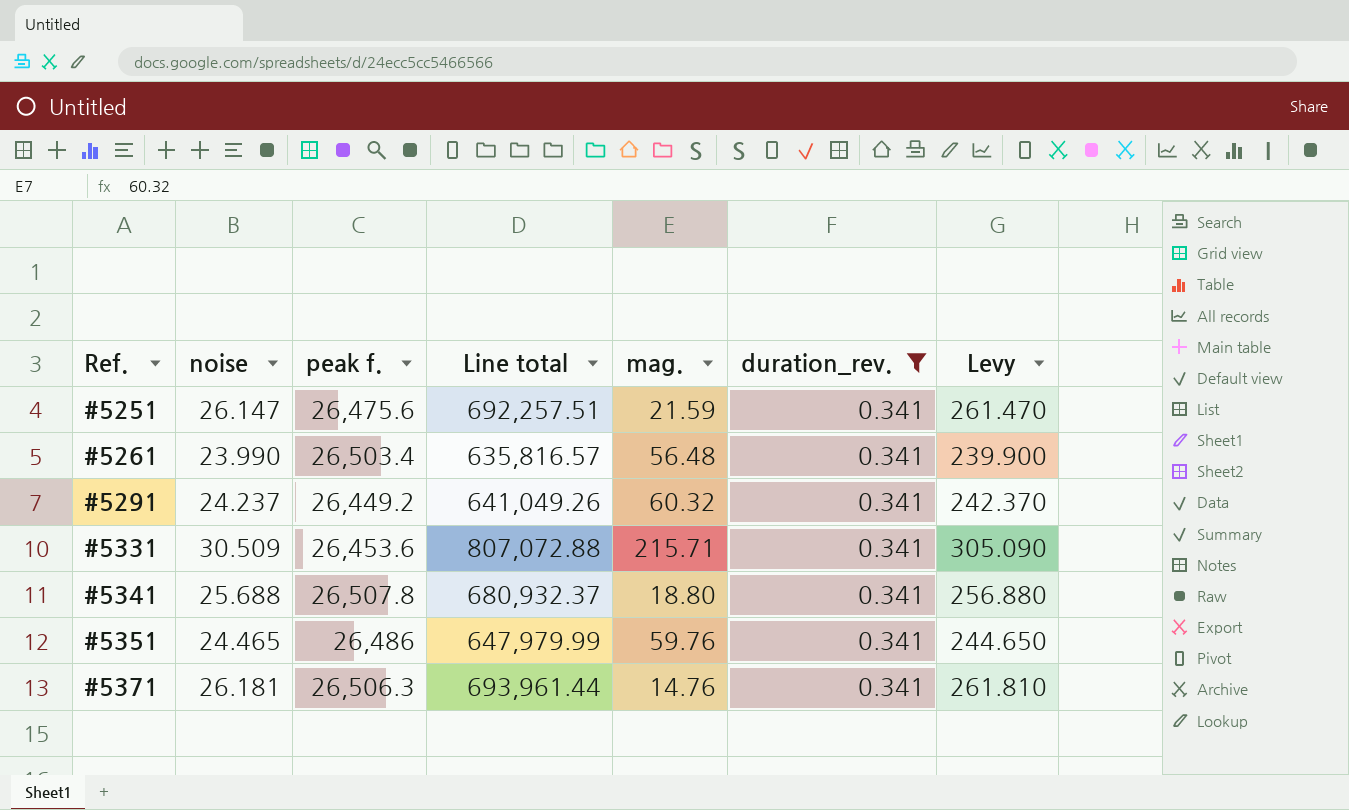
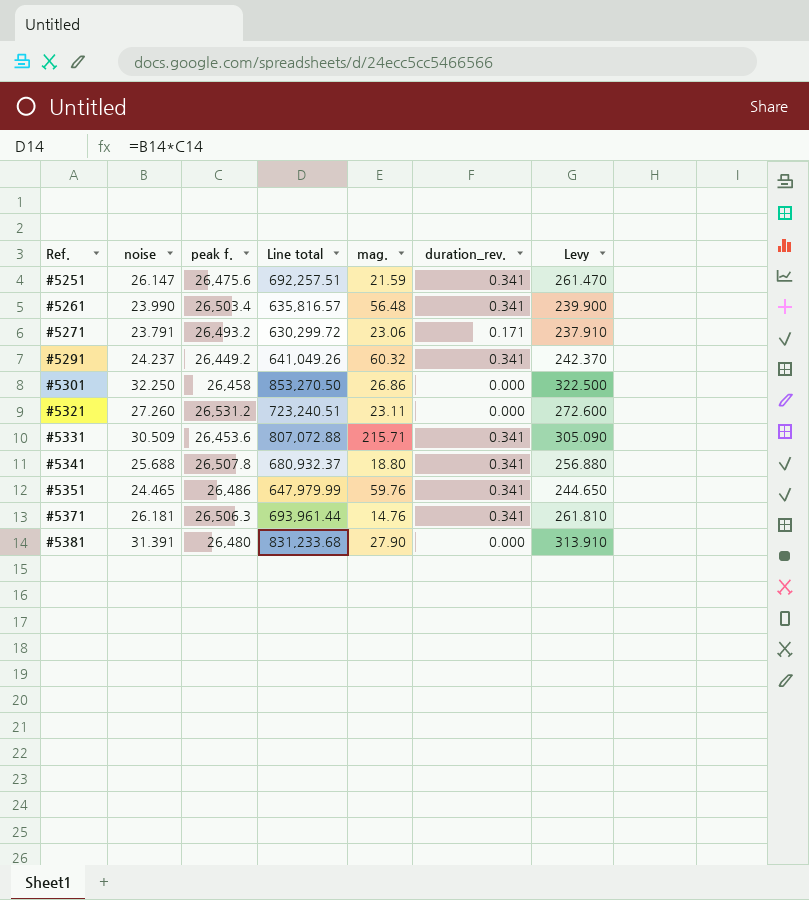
filter: duration_rev. = 0.341 -> none

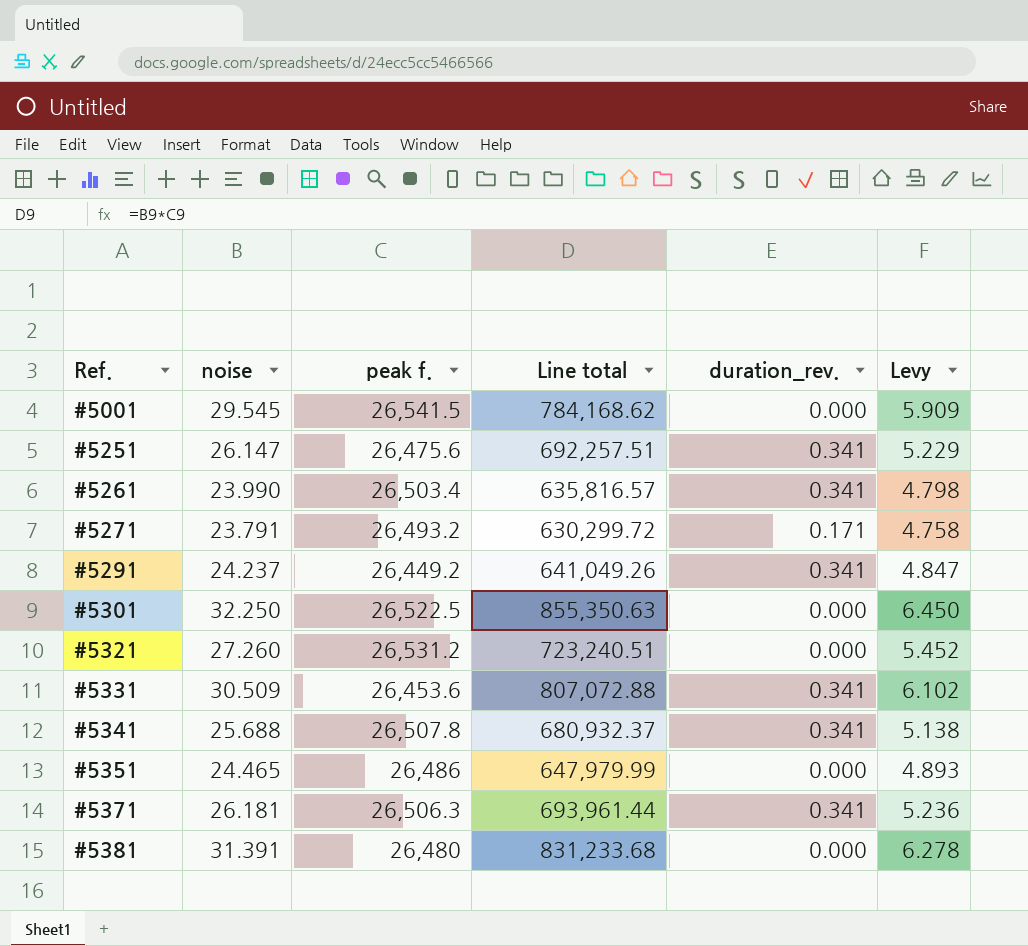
column mag. | position: 5 -> none
column Levy | formula: [noise] * 10 -> [noise] * 0.2
row #5001: none -> 29.545 | 26,541.5 | 784,168.62 | 0.000 | 5.909
#5301 | peak f.: 26,458 -> 26,522.5
#5301 | Line total: 853,270.50 -> 855,350.63
#5351 | duration_rev.: 0.341 -> 0.000

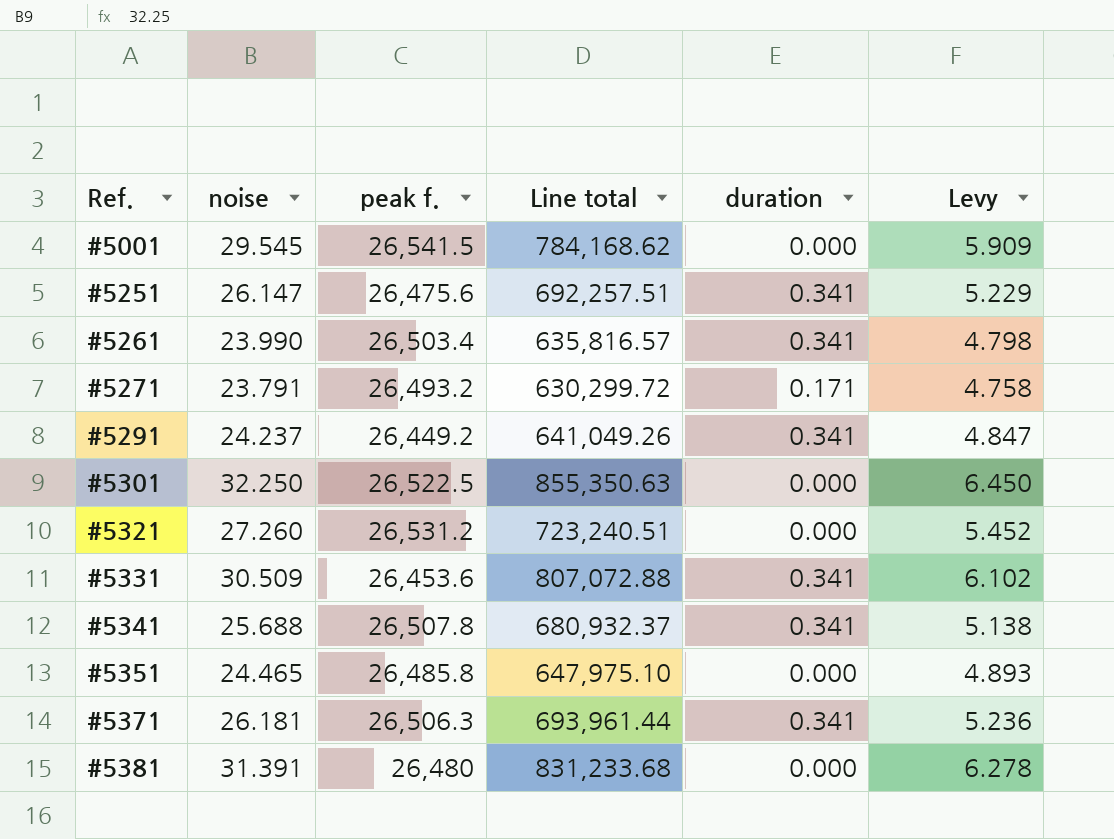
column name: duration_rev. -> duration
#5351 | peak f.: 26,486 -> 26,485.8
#5351 | Line total: 647,979.99 -> 647,975.10

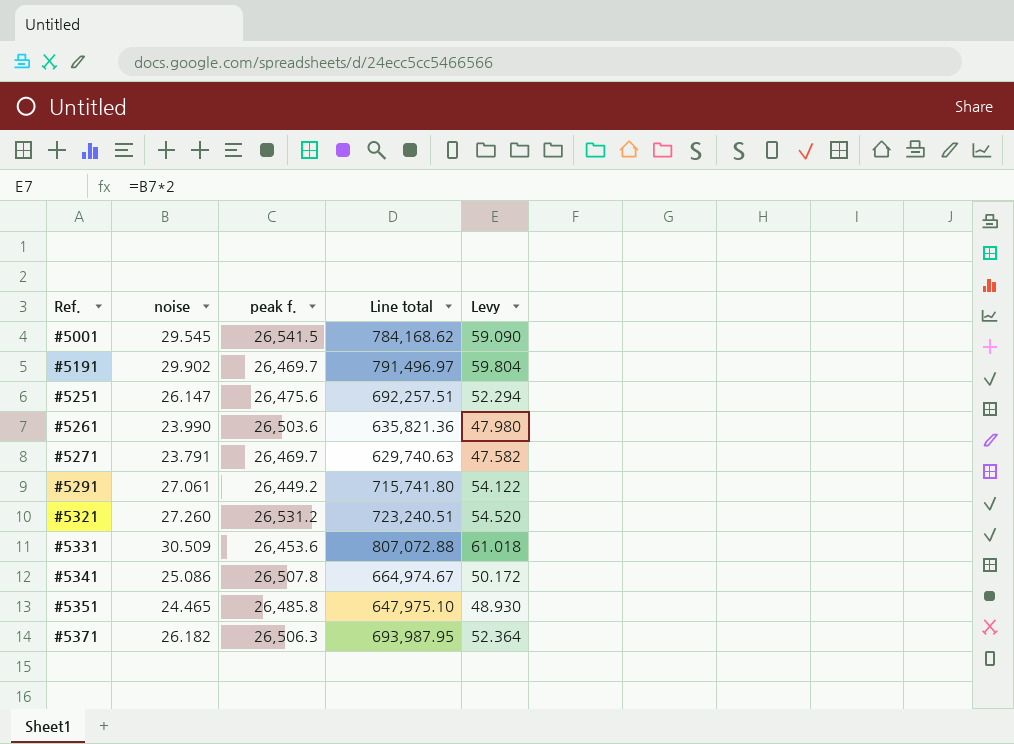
column duration | position: 5 -> none
column Levy | formula: [noise] * 0.2 -> [noise] * 2
row #5301: 32.250 | 26,522.5 | 855,350.63 | 0.000 | 6.450 -> none
row #5381: 31.391 | 26,480 | 831,233.68 | 0.000 | 6.278 -> none
row #5191: none -> 29.902 | 26,469.7 | 791,496.97 | 59.804
#5261 | peak f.: 26,503.4 -> 26,503.6
#5261 | Line total: 635,816.57 -> 635,821.36
#5271 | peak f.: 26,493.2 -> 26,469.7
#5271 | Line total: 630,299.72 -> 629,740.63
#5291 | noise: 24.237 -> 27.061
#5291 | Line total: 641,049.26 -> 715,741.80
#5341 | noise: 25.688 -> 25.086
#5341 | Line total: 680,932.37 -> 664,974.67
#5371 | noise: 26.181 -> 26.182
#5371 | Line total: 693,961.44 -> 693,987.95

